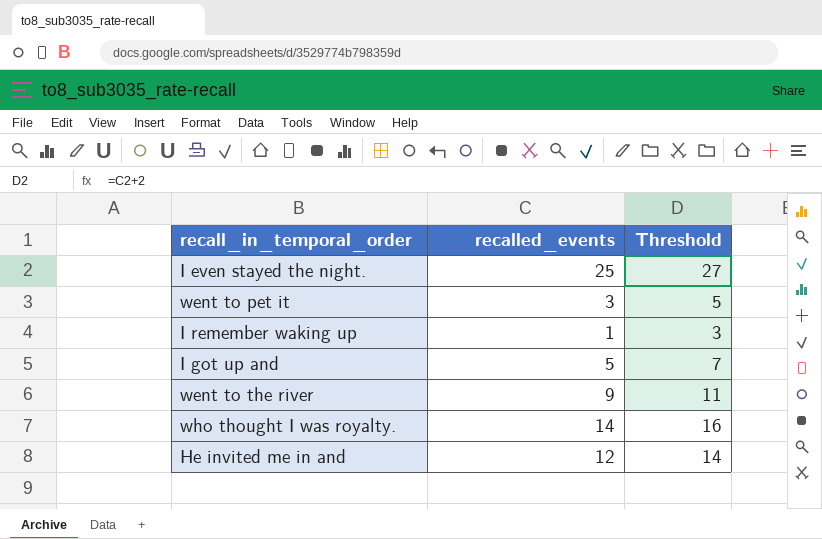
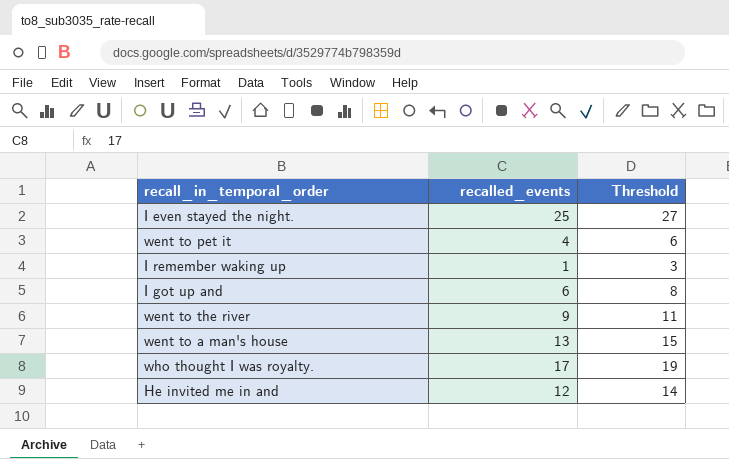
went to pet it | recalled_events: 3 -> 4
went to pet it | Threshold: 5 -> 6
I got up and | recalled_events: 5 -> 6
I got up and | Threshold: 7 -> 8
row went to a man's house: none -> 13 | 15
who thought I was royalty. | recalled_events: 14 -> 17
who thought I was royalty. | Threshold: 16 -> 19

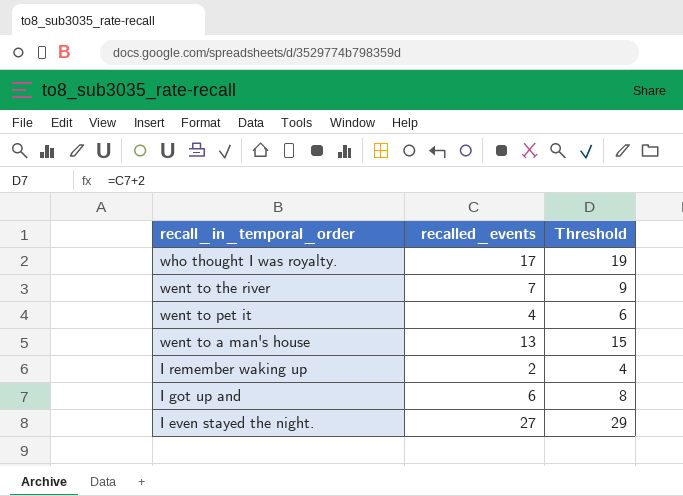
row order: none -> recall_in_temporal_order descending
row He invited me in and: 12 | 14 -> none
went to the river | recalled_events: 9 -> 7
went to the river | Threshold: 11 -> 9
I remember waking up | recalled_events: 1 -> 2
I remember waking up | Threshold: 3 -> 4
I even stayed the night. | recalled_events: 25 -> 27
I even stayed the night. | Threshold: 27 -> 29

